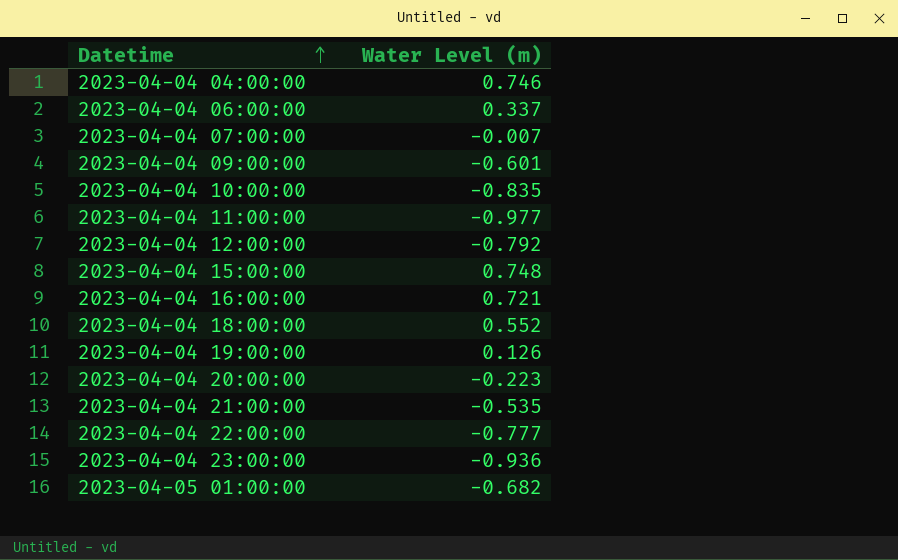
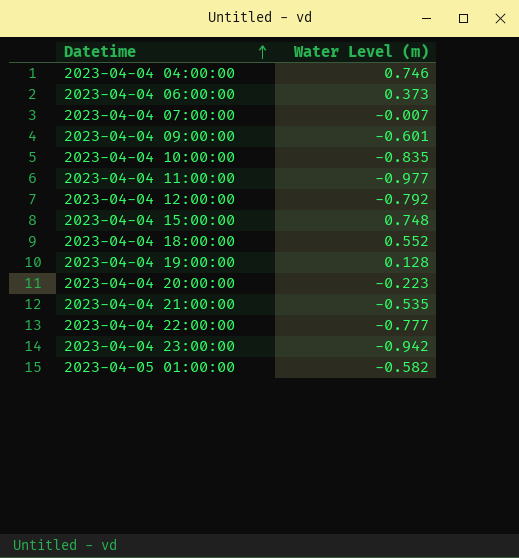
row 2023-04-04 16:00:00: 0.721 -> none
2023-04-04 06:00:00 | Water Level (m): 0.337 -> 0.373
2023-04-04 19:00:00 | Water Level (m): 0.126 -> 0.128
2023-04-04 23:00:00 | Water Level (m): -0.936 -> -0.942
2023-04-05 01:00:00 | Water Level (m): -0.682 -> -0.582

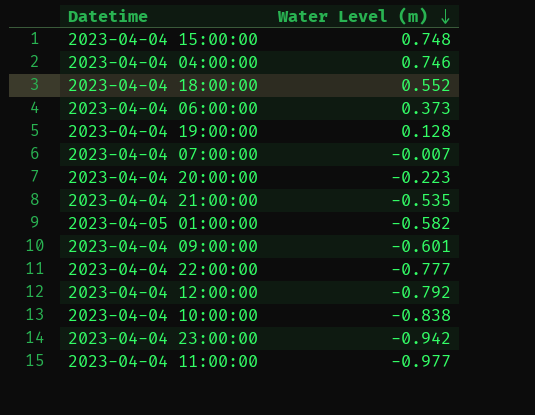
row order: Datetime ascending -> Water Level (m) descending
2023-04-04 10:00:00 | Water Level (m): -0.835 -> -0.838

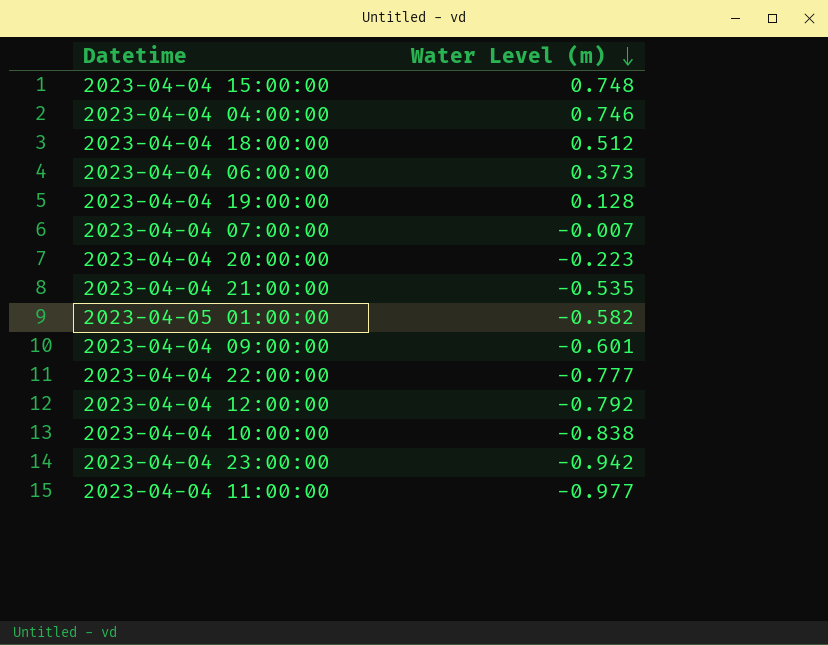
2023-04-04 18:00:00 | Water Level (m): 0.552 -> 0.512

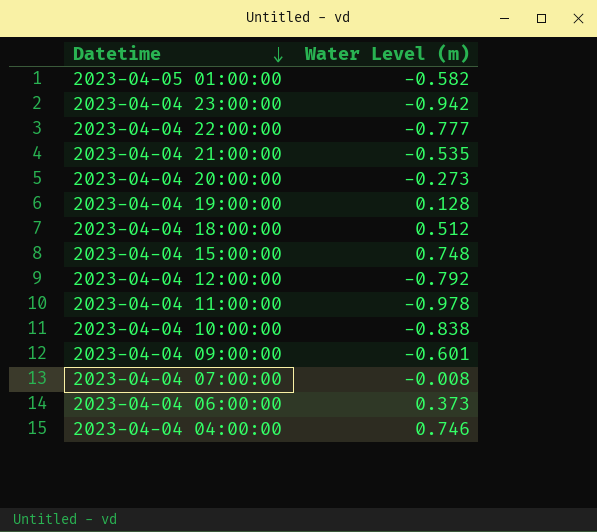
row order: Water Level (m) descending -> Datetime descending
2023-04-04 20:00:00 | Water Level (m): -0.223 -> -0.273
2023-04-04 11:00:00 | Water Level (m): -0.977 -> -0.978
2023-04-04 07:00:00 | Water Level (m): -0.007 -> -0.008

